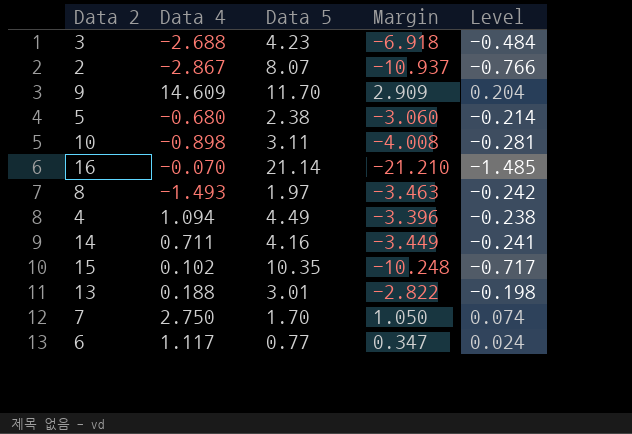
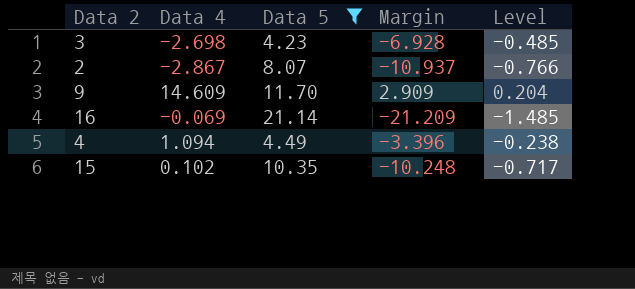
filter: none -> Data 5 >= 4.23
3 | Data 4: -2.688 -> -2.698
3 | Margin: -6.918 -> -6.928
3 | Level: -0.484 -> -0.485
16 | Data 4: -0.070 -> -0.069
16 | Margin: -21.210 -> -21.209

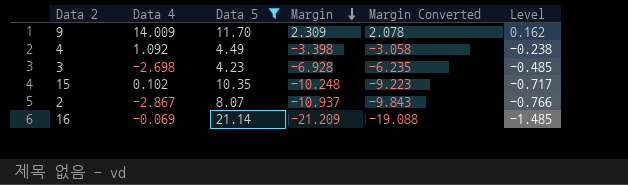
row order: none -> Margin descending
column Margin Converted | formula: none -> [Margin] * 0.9
9 | Data 4: 14.609 -> 14.009
9 | Margin: 2.909 -> 2.309
9 | Level: 0.204 -> 0.162
4 | Data 4: 1.094 -> 1.092
4 | Margin: -3.396 -> -3.398

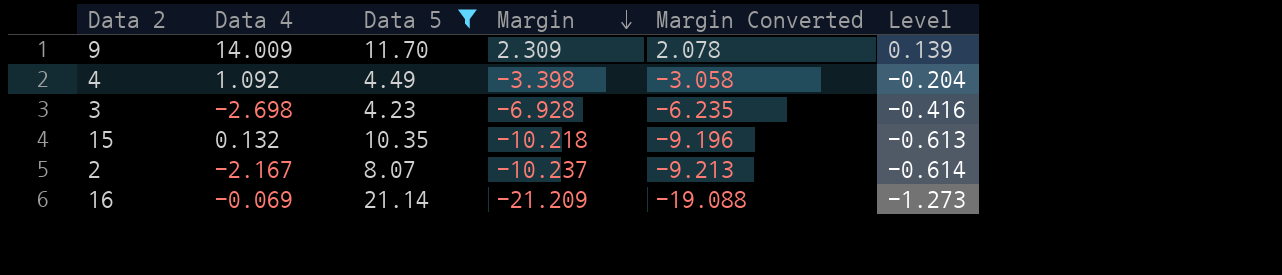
column Level | formula: [Margin] * 0.07 -> [Margin] * 0.06
15 | Data 4: 0.102 -> 0.132
15 | Margin: -10.248 -> -10.218
15 | Margin Converted: -9.223 -> -9.196
2 | Data 4: -2.867 -> -2.167
2 | Margin: -10.937 -> -10.237
2 | Margin Converted: -9.843 -> -9.213

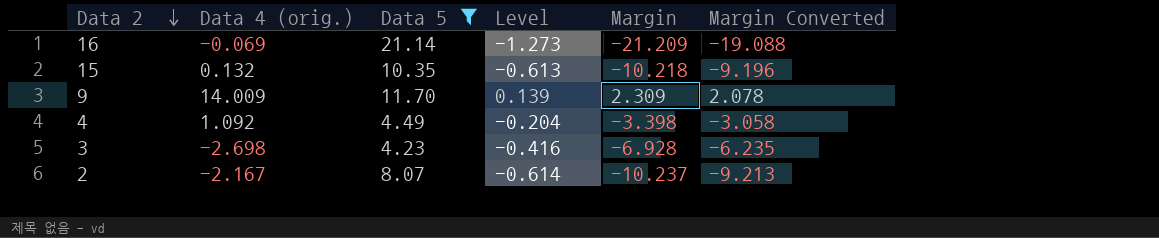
row order: Margin descending -> Data 2 descending
column name: Data 4 -> Data 4 (orig.)
column Level | position: 6 -> 4

